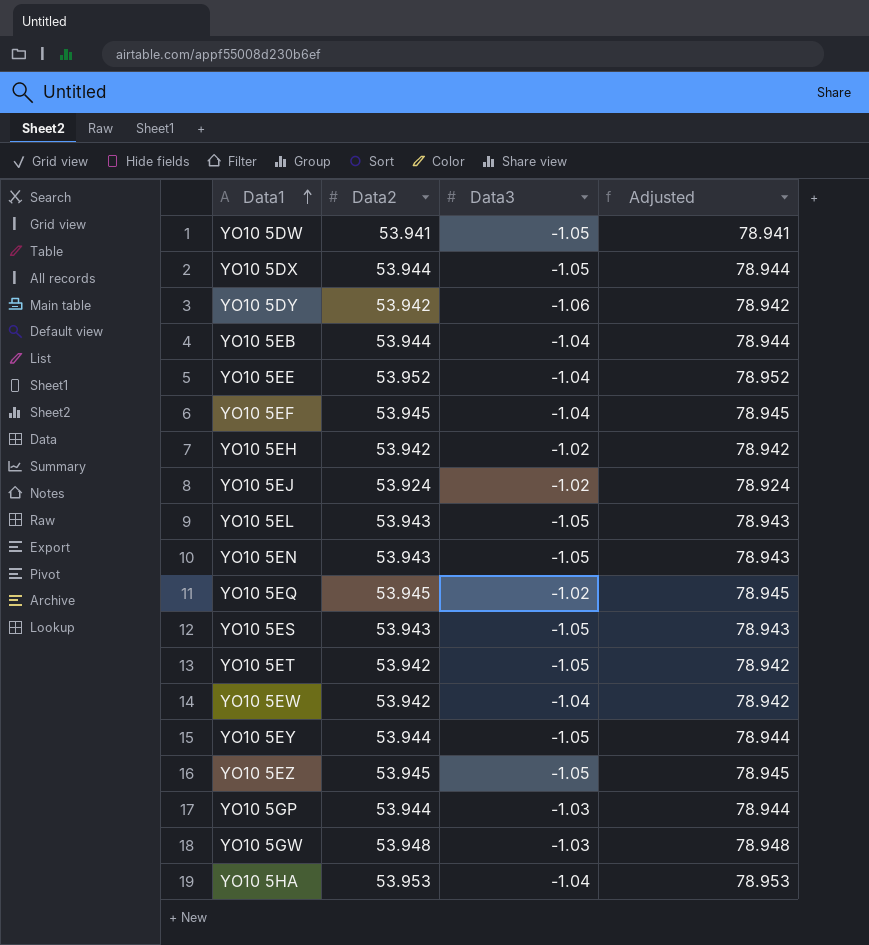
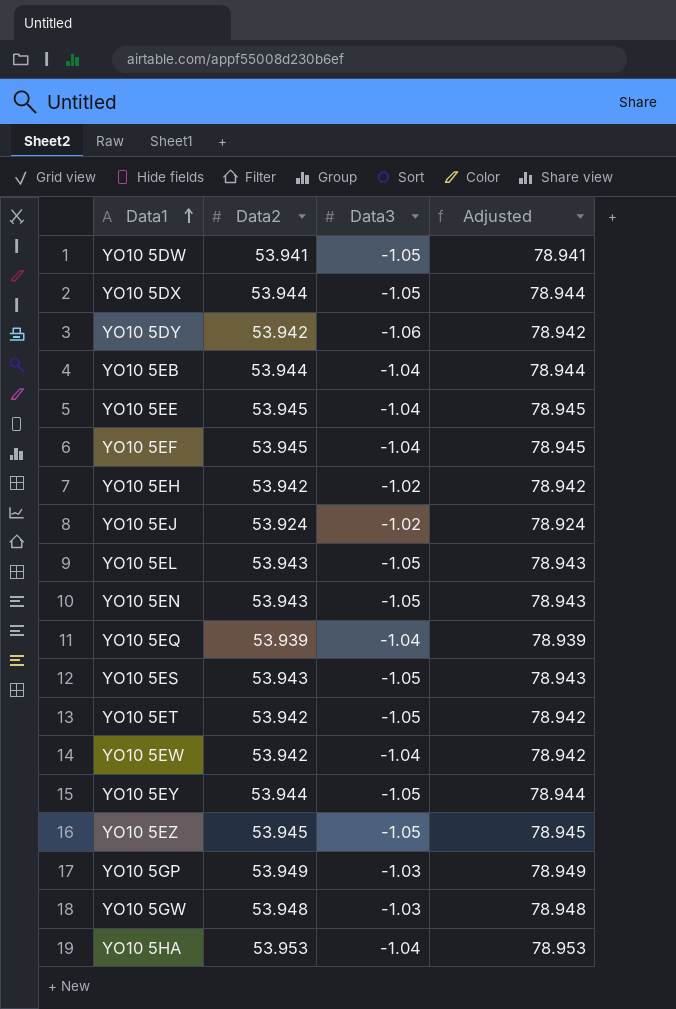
YO10 5EE | Data2: 53.952 -> 53.945
YO10 5EE | Adjusted: 78.952 -> 78.945
YO10 5EQ | Data2: 53.945 -> 53.939
YO10 5EQ | Data3: -1.02 -> -1.04
YO10 5EQ | Adjusted: 78.945 -> 78.939
YO10 5GP | Data2: 53.944 -> 53.949
YO10 5GP | Adjusted: 78.944 -> 78.949

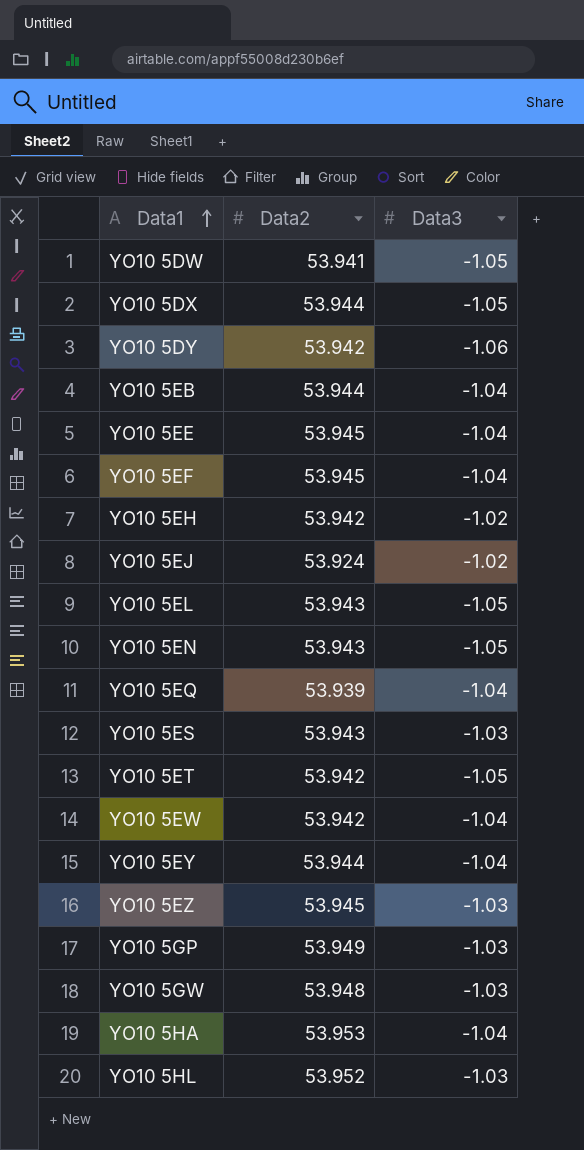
column Adjusted | formula: [Data2] + 25 -> none
YO10 5ES | Data3: -1.05 -> -1.03
YO10 5EY | Data3: -1.05 -> -1.04
YO10 5EZ | Data3: -1.05 -> -1.03
row YO10 5HL: none -> 53.952 | -1.03

